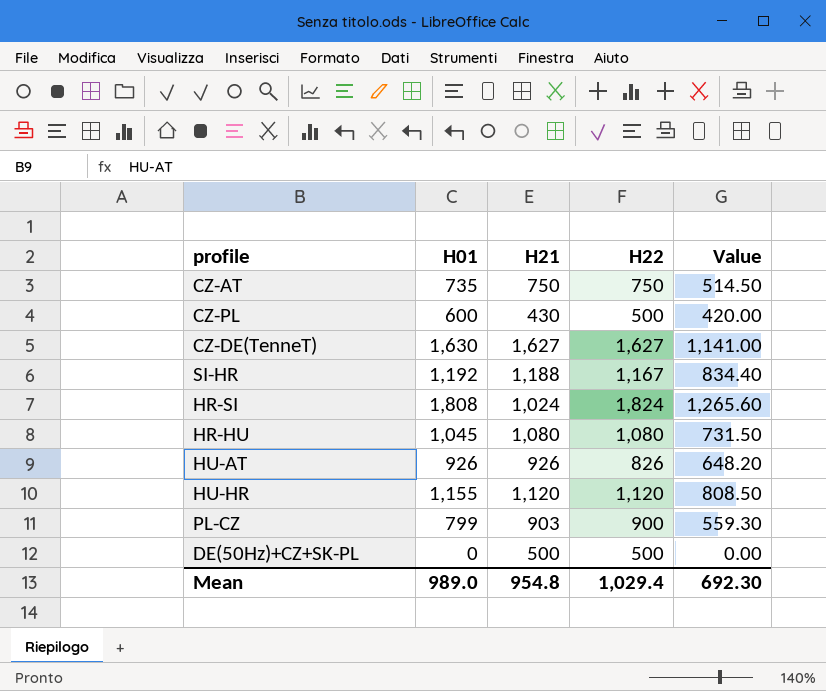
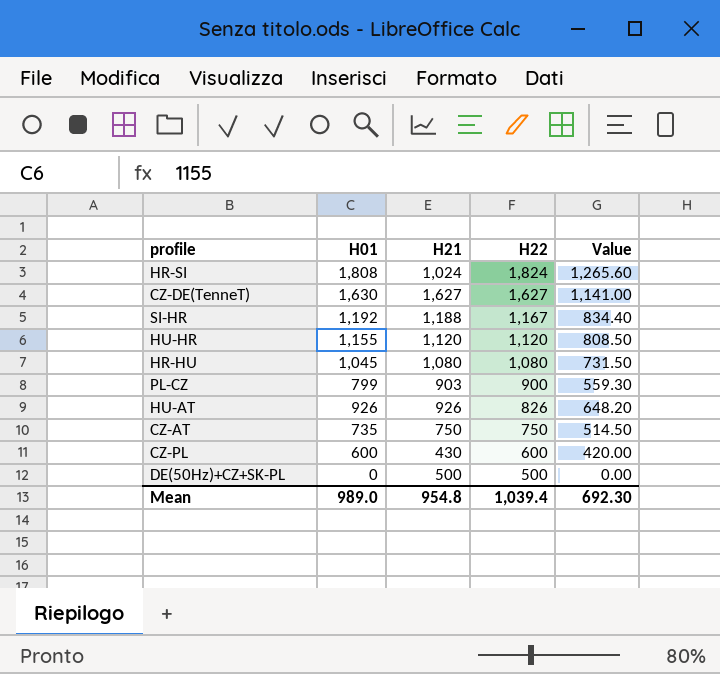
row order: none -> H22 descending
CZ-PL | H22: 500 -> 600
Mean | H22: 1,029.4 -> 1,039.4

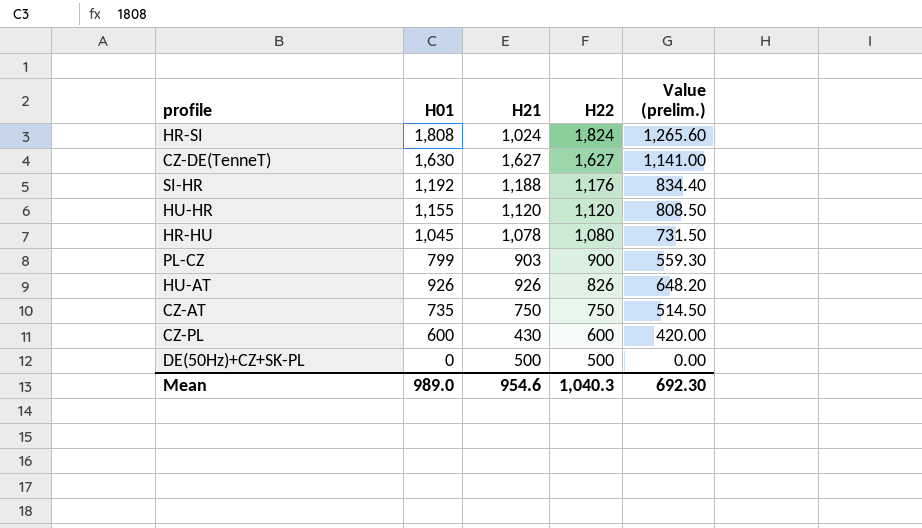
column name: Value -> Value (prelim.)
SI-HR | H22: 1,167 -> 1,176
HR-HU | H21: 1,080 -> 1,078
Mean | H21: 954.8 -> 954.6
Mean | H22: 1,039.4 -> 1,040.3

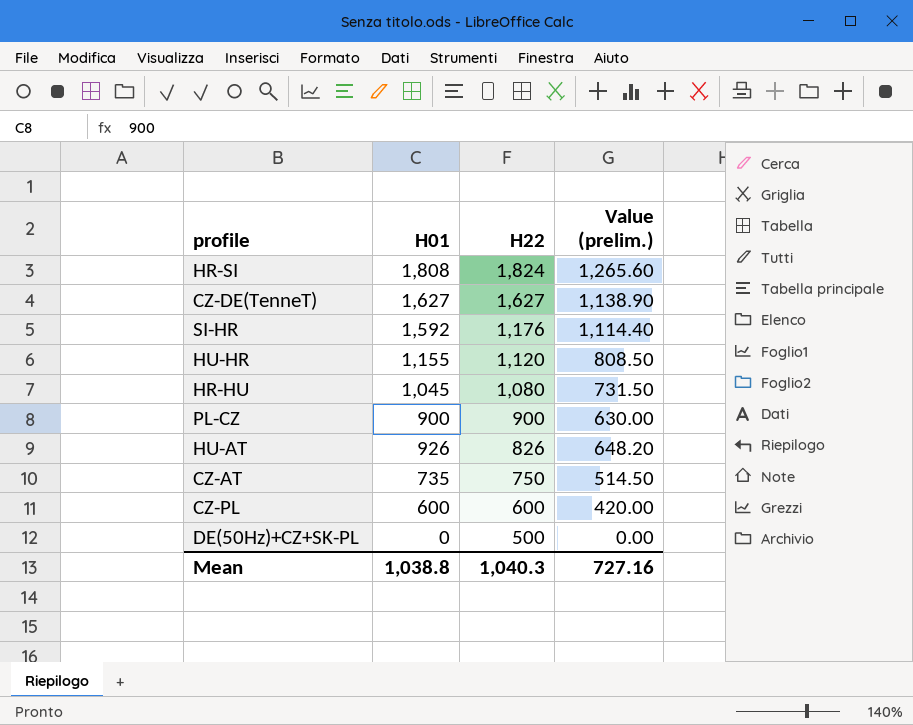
column H21 | position: 3 -> none
CZ-DE(TenneT) | H01: 1,630 -> 1,627
CZ-DE(TenneT) | Value (prelim.): 1,141.00 -> 1,138.90
SI-HR | H01: 1,192 -> 1,592
SI-HR | Value (prelim.): 834.40 -> 1,114.40
PL-CZ | H01: 799 -> 900
PL-CZ | Value (prelim.): 559.30 -> 630.00
Mean | H01: 989.0 -> 1,038.8
Mean | Value (prelim.): 692.30 -> 727.16

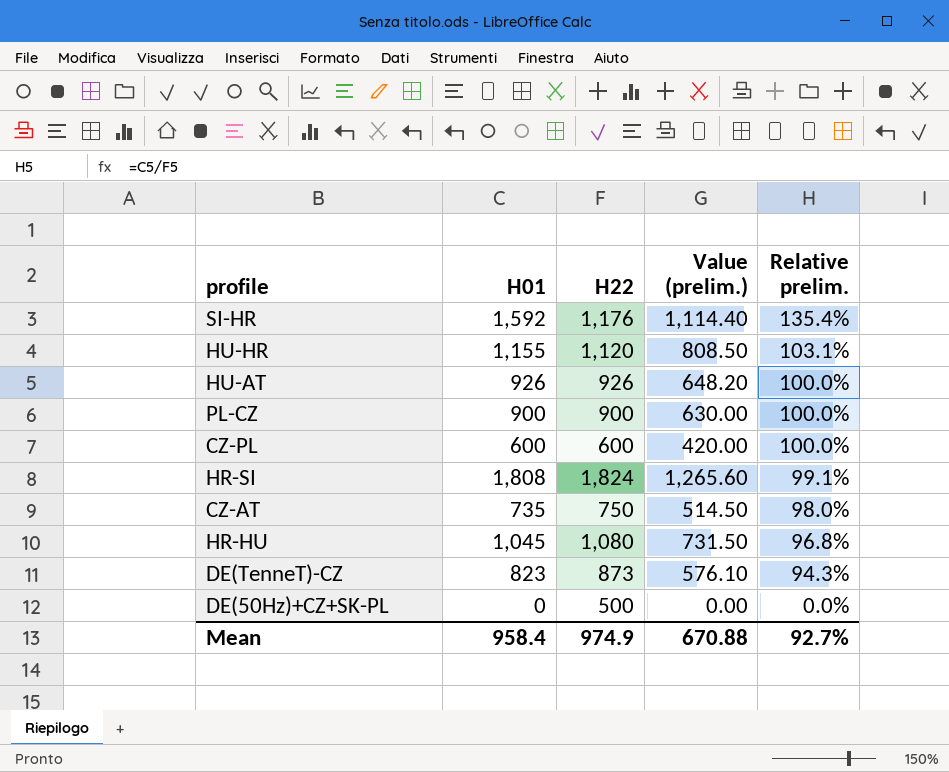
row order: H22 descending -> Relative prelim. descending
column Relative prelim. | formula: none -> [H01] / [H22]
row CZ-DE(TenneT): 1,627 | 1,627 | 1,138.90 -> none
HU-AT | H22: 826 -> 926
row DE(TenneT)-CZ: none -> 823 | 873 | 576.10 | 94.3%
Mean | H01: 1,038.8 -> 958.4
Mean | H22: 1,040.3 -> 974.9
Mean | Value (prelim.): 727.16 -> 670.88

